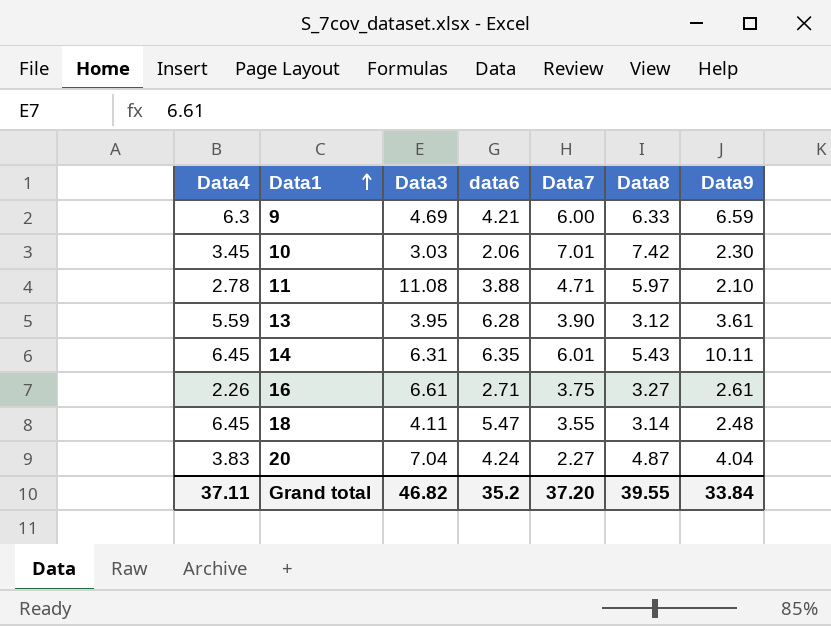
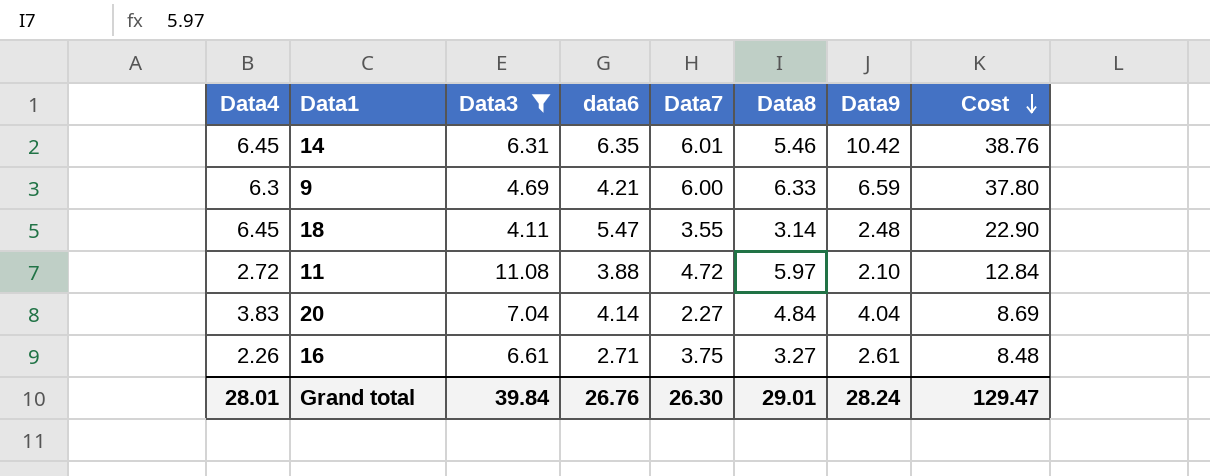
filter: none -> Data3 >= 4.11
row order: Data1 ascending -> Cost descending
column Cost | formula: none -> [Data4] * [Data7]
14 | Data8: 5.43 -> 5.46
14 | Data9: 10.11 -> 10.42
11 | Data4: 2.78 -> 2.72
11 | Data7: 4.71 -> 4.72
20 | data6: 4.24 -> 4.14
20 | Data8: 4.87 -> 4.84
Grand total | Data4: 37.11 -> 28.01
Grand total | Data3: 46.82 -> 39.84
Grand total | data6: 35.2 -> 26.76
Grand total | Data7: 37.20 -> 26.30
Grand total | Data8: 39.55 -> 29.01
Grand total | Data9: 33.84 -> 28.24

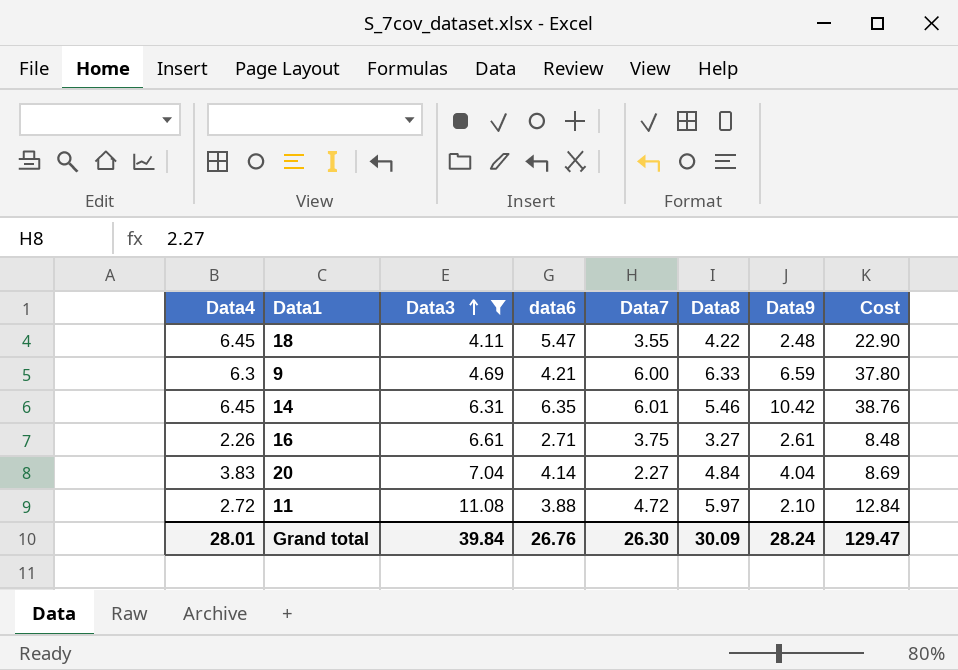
row order: Cost descending -> Data3 ascending
18 | Data8: 3.14 -> 4.22
Grand total | Data8: 29.01 -> 30.09

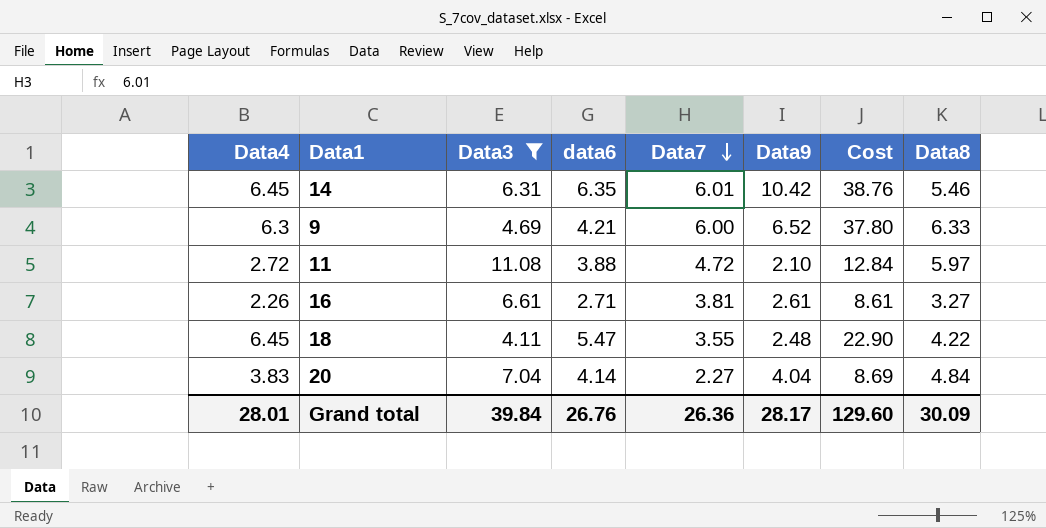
row order: Data3 ascending -> Data7 descending
column Data8 | position: 6 -> 8
9 | Data9: 6.59 -> 6.52
16 | Data7: 3.75 -> 3.81
16 | Cost: 8.48 -> 8.61
Grand total | Data7: 26.30 -> 26.36
Grand total | Data9: 28.24 -> 28.17
Grand total | Cost: 129.47 -> 129.60

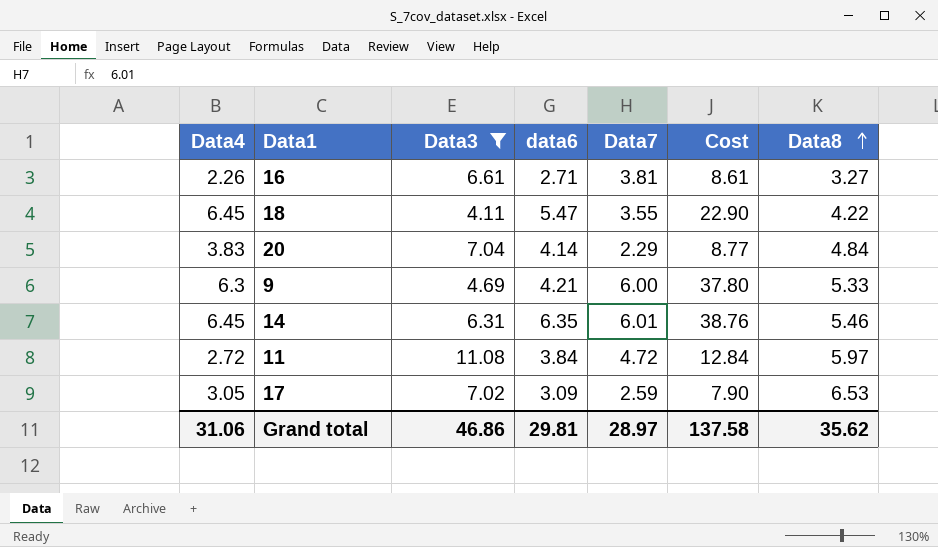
row order: Data7 descending -> Data8 ascending
column Data9 | position: 6 -> none
20 | Data7: 2.27 -> 2.29
20 | Cost: 8.69 -> 8.77
9 | Data8: 6.33 -> 5.33
11 | data6: 3.88 -> 3.84
row 17: none -> 3.05 | 7.02 | 3.09 | 2.59 | 7.90 | 6.53
Grand total | Data4: 28.01 -> 31.06
Grand total | Data3: 39.84 -> 46.86
Grand total | data6: 26.76 -> 29.81
Grand total | Data7: 26.36 -> 28.97
Grand total | Cost: 129.60 -> 137.58
Grand total | Data8: 30.09 -> 35.62

